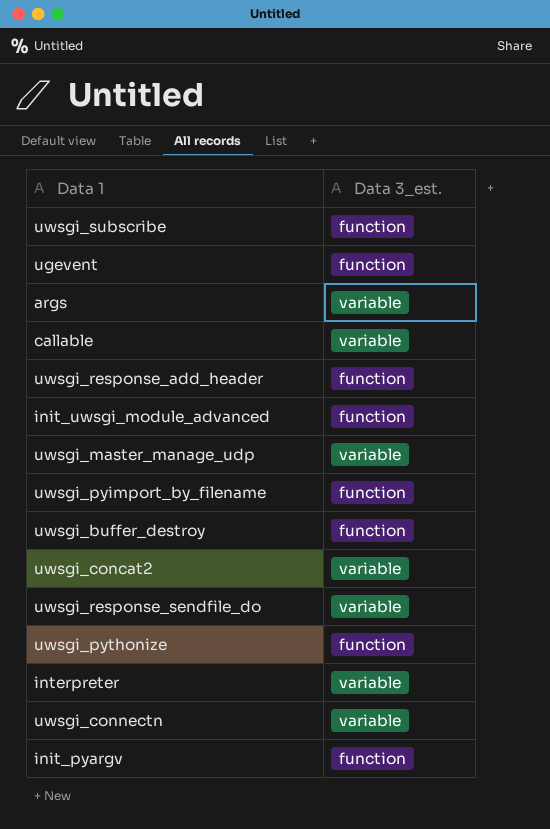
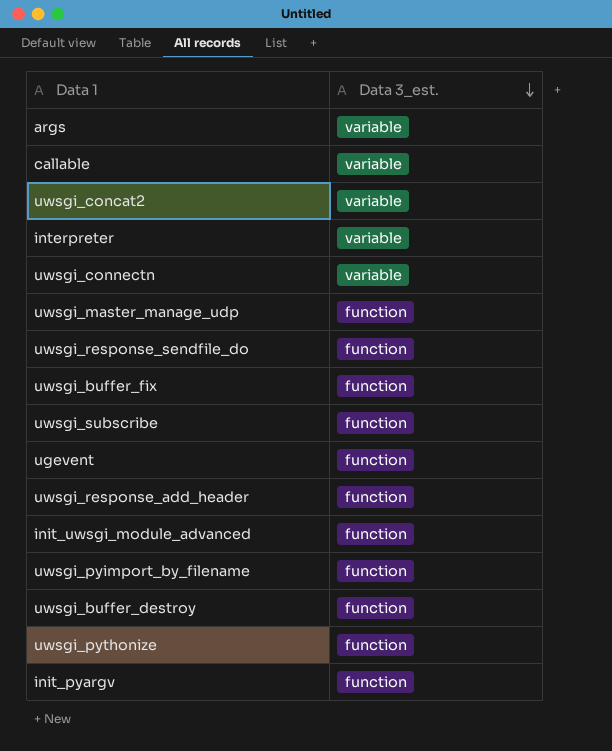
row order: none -> Data 3_est. descending
uwsgi_master_manage_udp | Data 3_est.: variable -> function
uwsgi_response_sendfile_do | Data 3_est.: variable -> function
row uwsgi_buffer_fix: none -> function

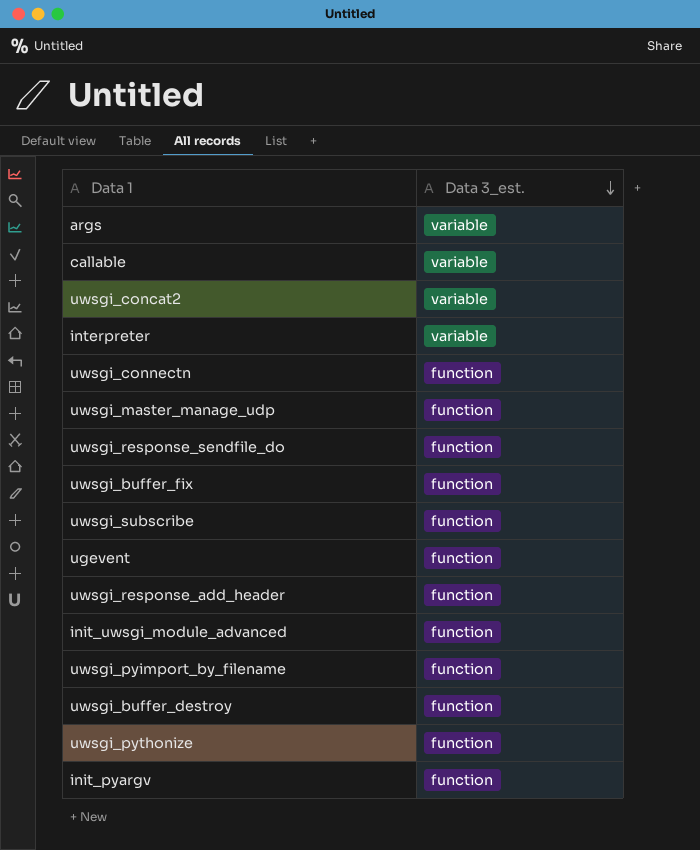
uwsgi_connectn | Data 3_est.: variable -> function

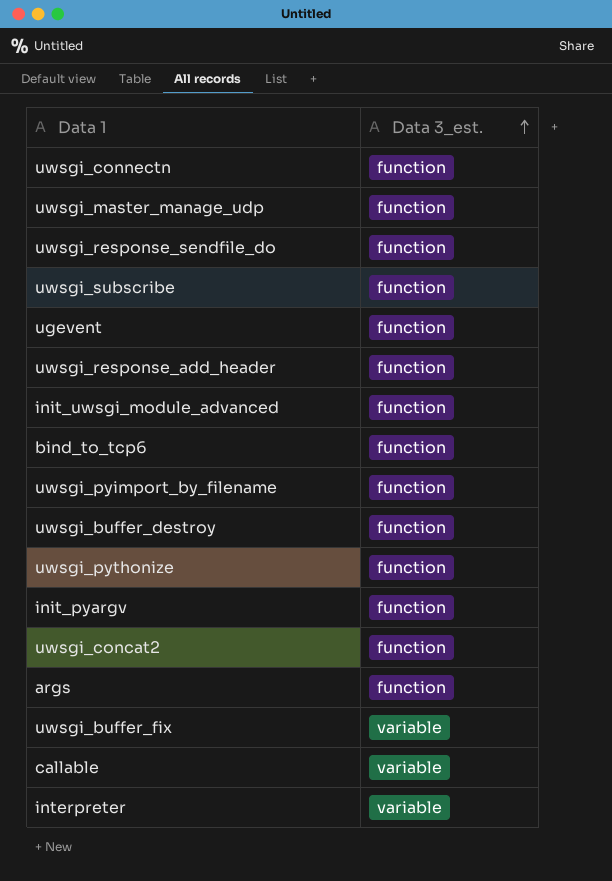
row order: Data 3_est. descending -> Data 3_est. ascending
row bind_to_tcp6: none -> function
uwsgi_concat2 | Data 3_est.: variable -> function
args | Data 3_est.: variable -> function
uwsgi_buffer_fix | Data 3_est.: function -> variable

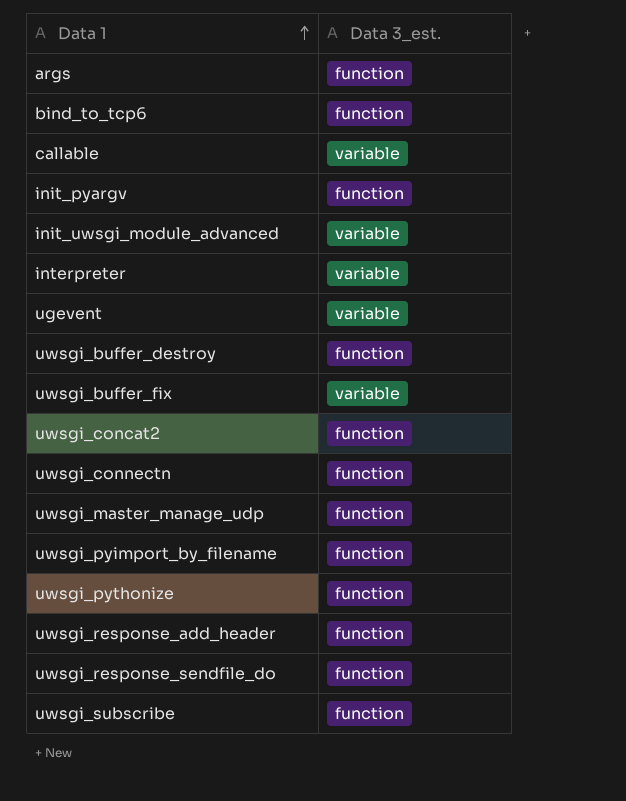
row order: Data 3_est. ascending -> Data 1 ascending
init_uwsgi_module_advanced | Data 3_est.: function -> variable
ugevent | Data 3_est.: function -> variable

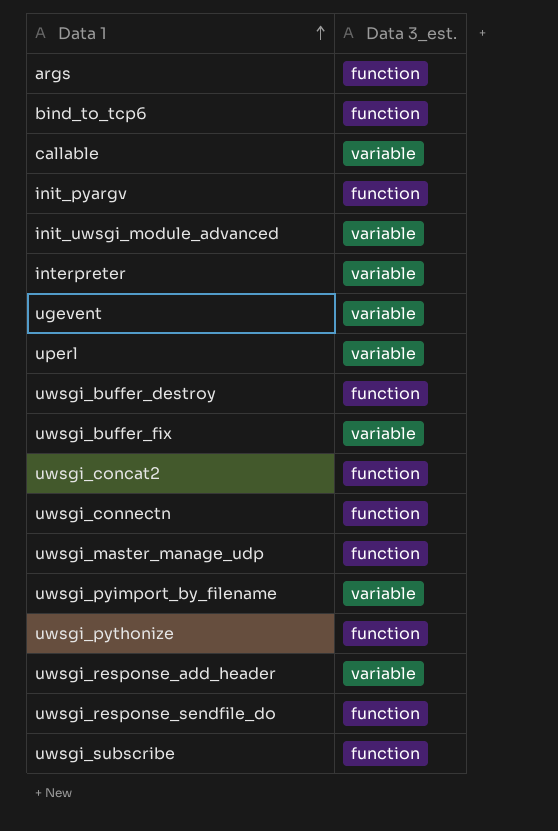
row uperl: none -> variable
uwsgi_pyimport_by_filename | Data 3_est.: function -> variable
uwsgi_response_add_header | Data 3_est.: function -> variable

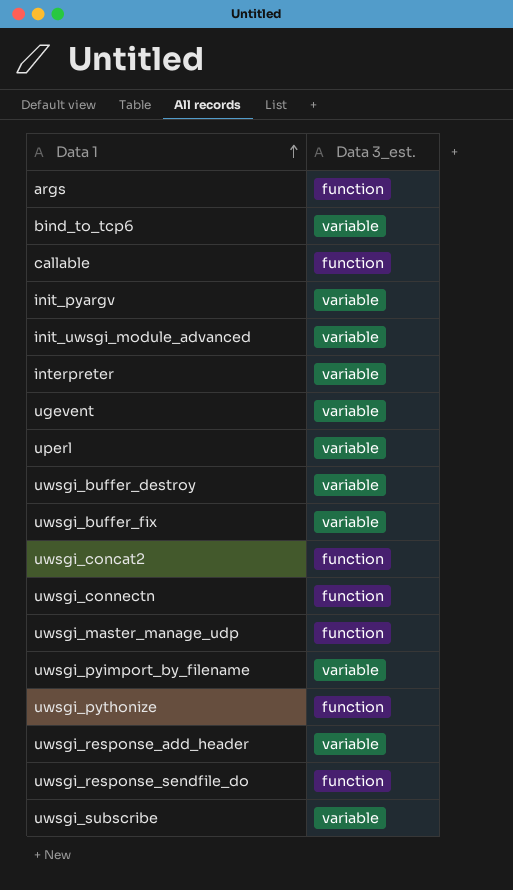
bind_to_tcp6 | Data 3_est.: function -> variable
callable | Data 3_est.: variable -> function
init_pyargv | Data 3_est.: function -> variable
uwsgi_buffer_destroy | Data 3_est.: function -> variable
uwsgi_subscribe | Data 3_est.: function -> variable

